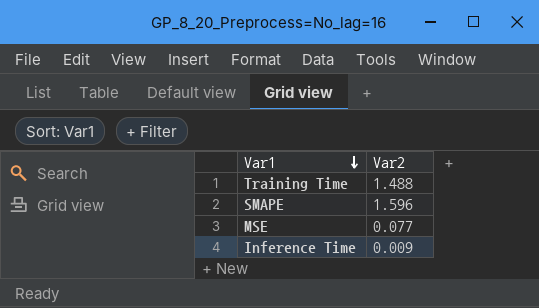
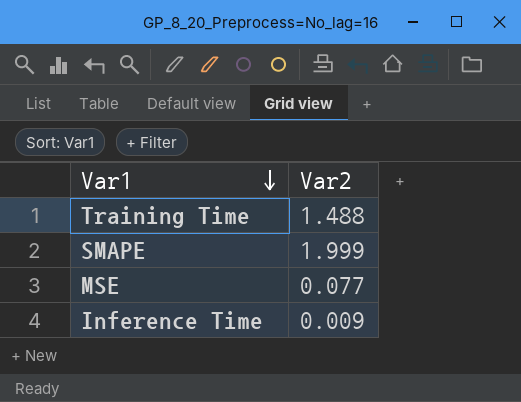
SMAPE | Var2: 1.596 -> 1.999

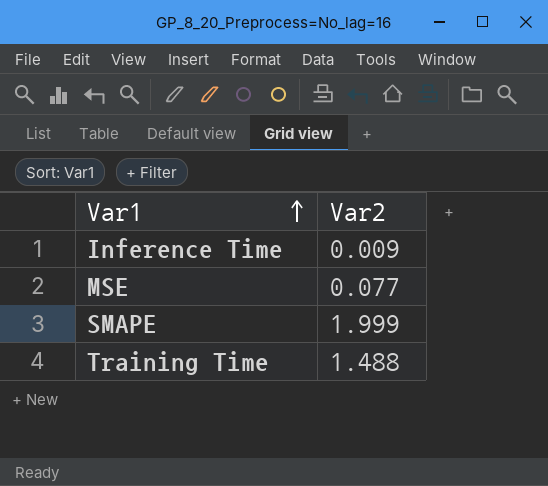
row order: Var1 descending -> Var1 ascending

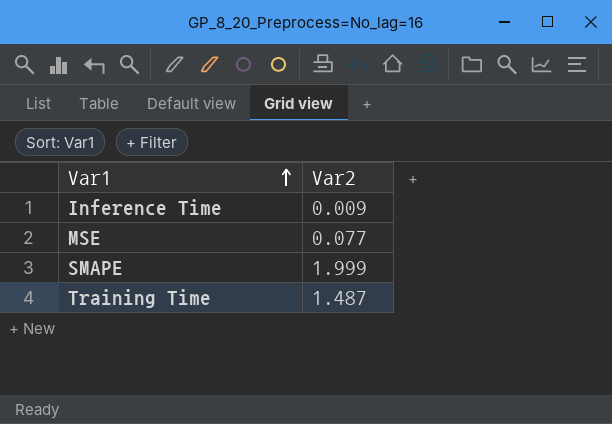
Training Time | Var2: 1.488 -> 1.487

